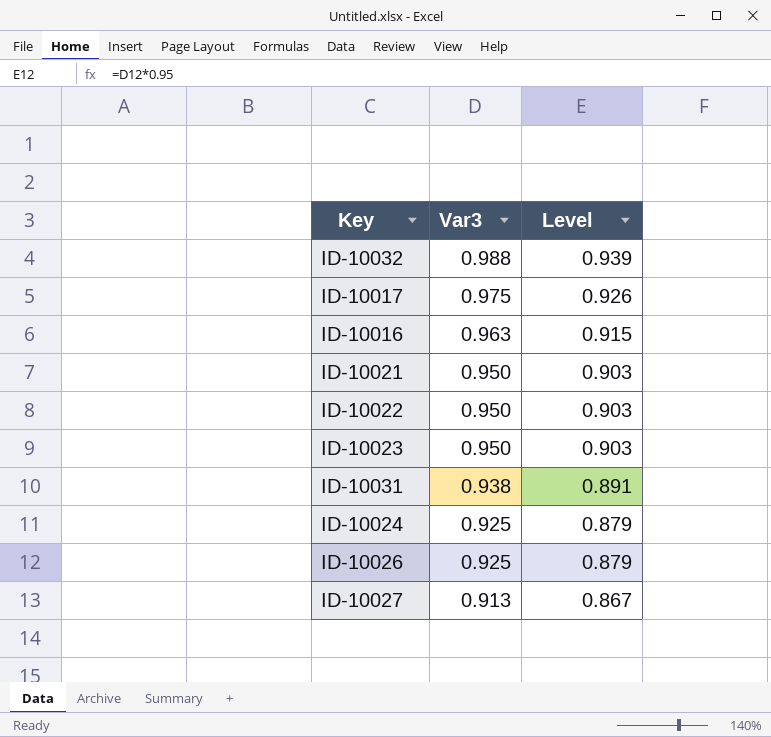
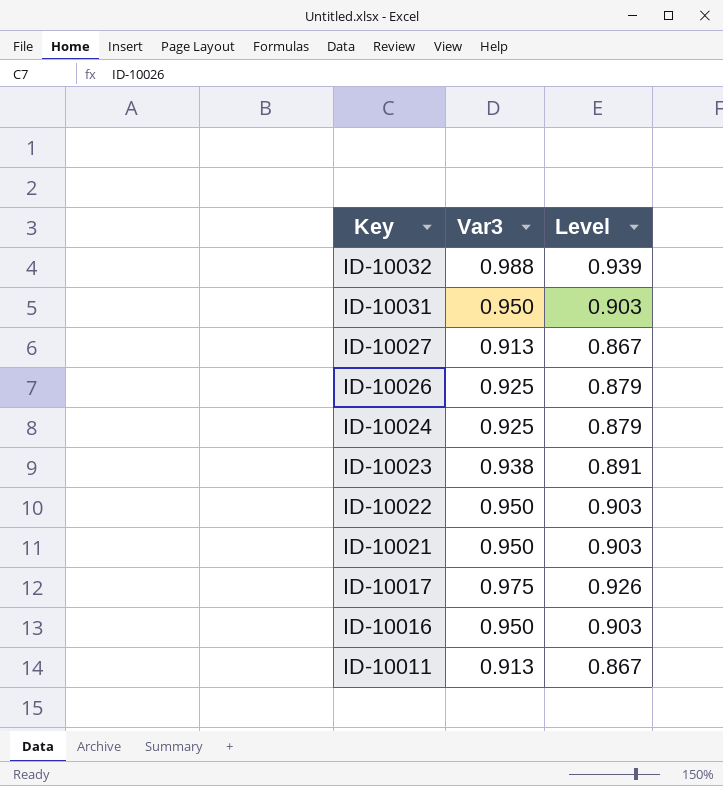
row order: Var3 descending -> Key descending
ID-10031 | Var3: 0.938 -> 0.950
ID-10031 | Level: 0.891 -> 0.903
ID-10023 | Var3: 0.950 -> 0.938
ID-10023 | Level: 0.903 -> 0.891
ID-10016 | Var3: 0.963 -> 0.950
ID-10016 | Level: 0.915 -> 0.903
row ID-10011: none -> 0.913 | 0.867

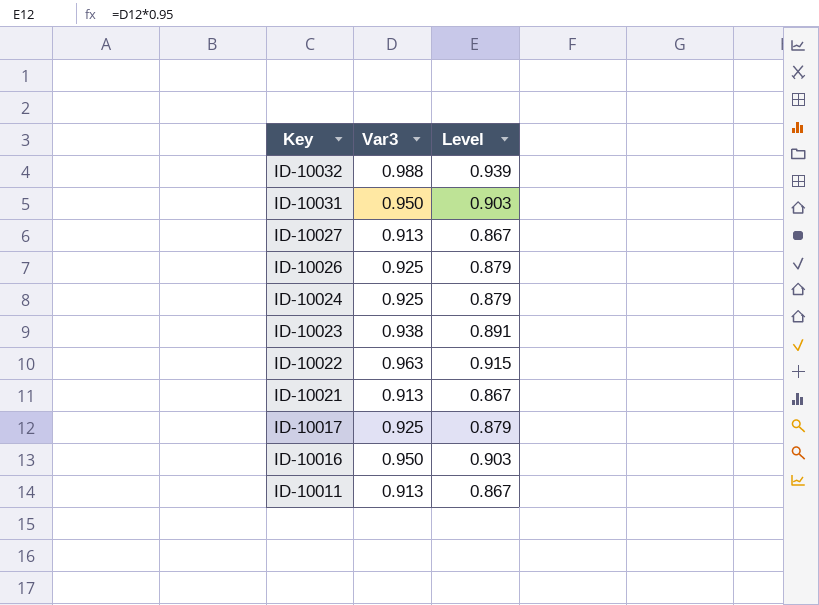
ID-10022 | Var3: 0.950 -> 0.963
ID-10022 | Level: 0.903 -> 0.915
ID-10021 | Var3: 0.950 -> 0.913
ID-10021 | Level: 0.903 -> 0.867
ID-10017 | Var3: 0.975 -> 0.925
ID-10017 | Level: 0.926 -> 0.879

